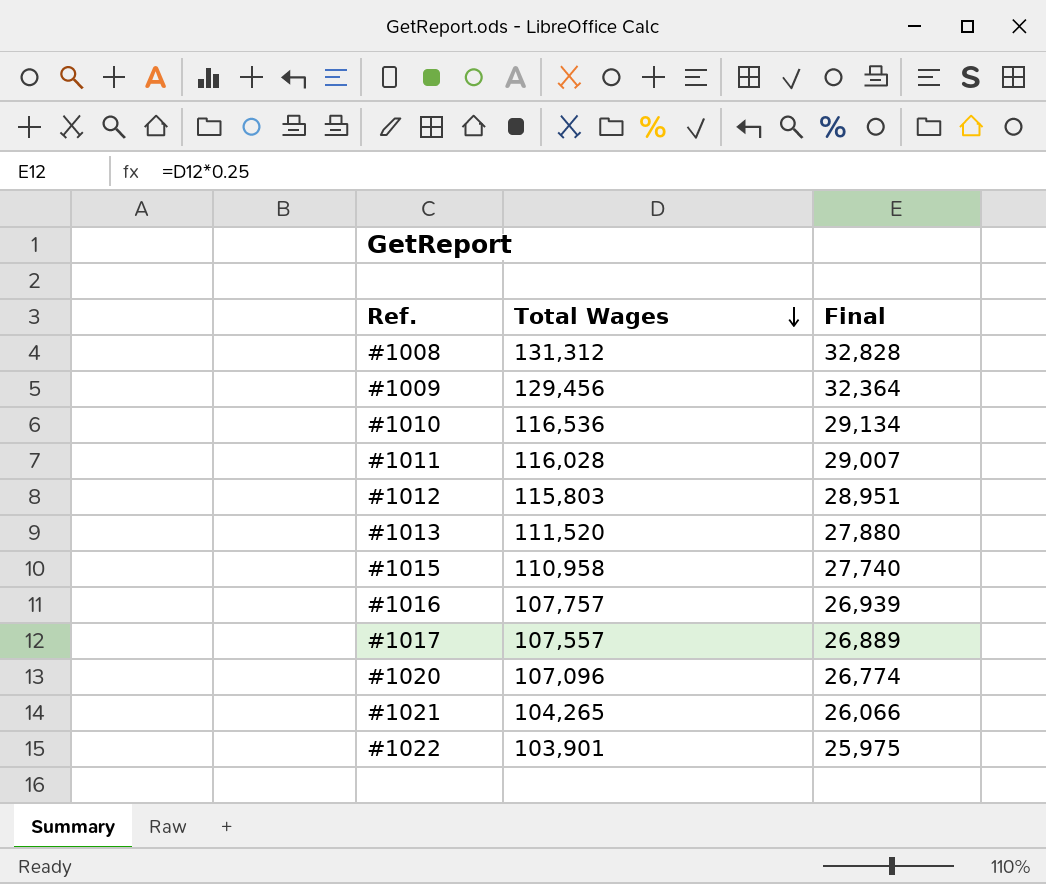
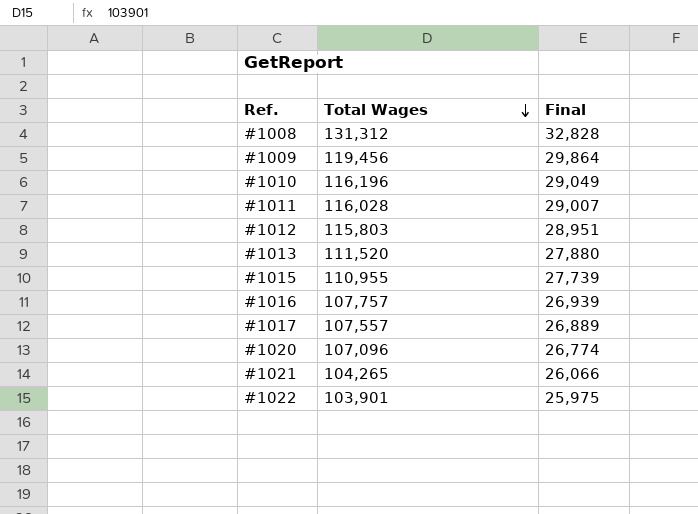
#1009 | Total Wages: 129,456 -> 119,456
#1009 | Final: 32,364 -> 29,864
#1010 | Total Wages: 116,536 -> 116,196
#1010 | Final: 29,134 -> 29,049
#1015 | Total Wages: 110,958 -> 110,955
#1015 | Final: 27,740 -> 27,739

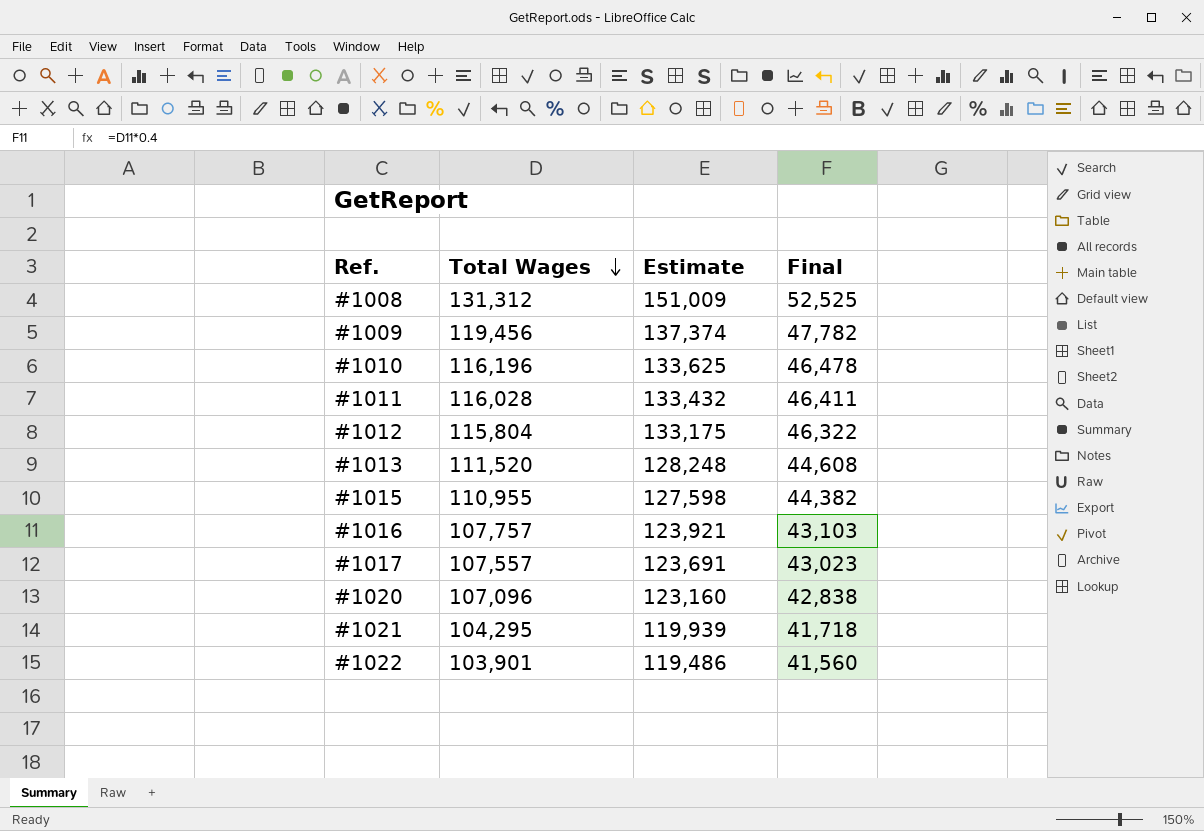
column Estimate | formula: none -> [Total Wages] * 1.15
column Final | formula: [Total Wages] * 0.25 -> [Total Wages] * 0.4
#1012 | Total Wages: 115,803 -> 115,804
#1021 | Total Wages: 104,265 -> 104,295

